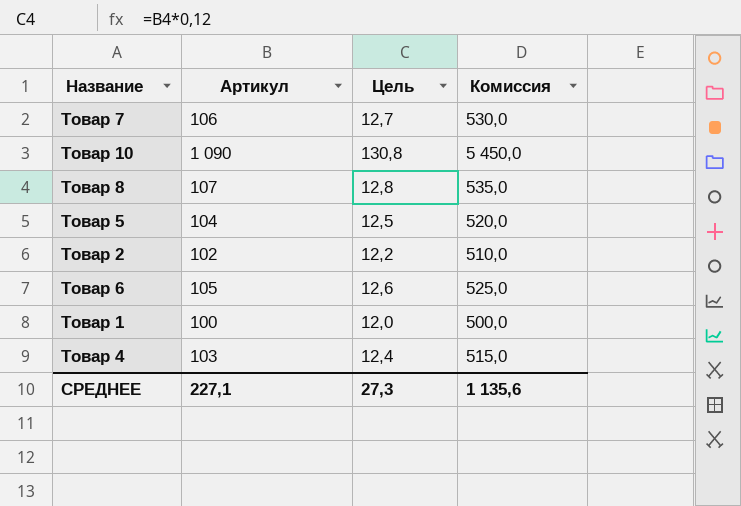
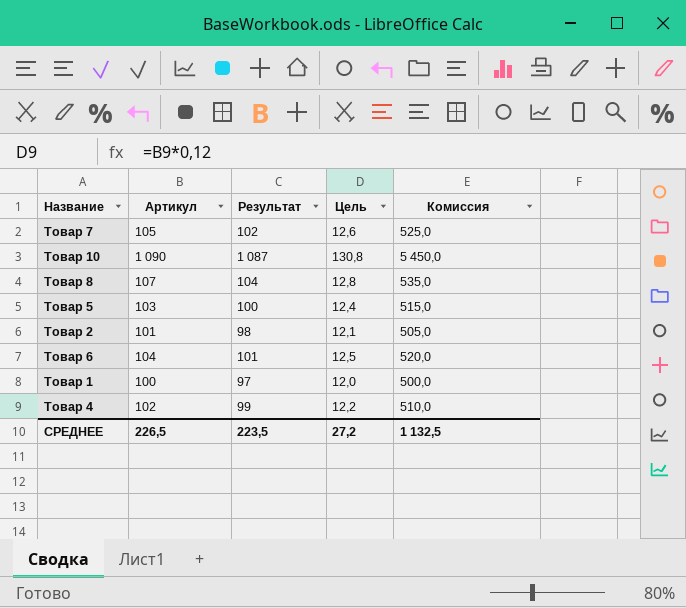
column Результат | formula: none -> [Артикул] - 3
Товар 7 | Артикул: 106 -> 105
Товар 7 | Цель: 12,7 -> 12,6
Товар 7 | Комиссия: 530,0 -> 525,0
Товар 5 | Артикул: 104 -> 103
Товар 5 | Цель: 12,5 -> 12,4
Товар 5 | Комиссия: 520,0 -> 515,0
Товар 2 | Артикул: 102 -> 101
Товар 2 | Цель: 12,2 -> 12,1
Товар 2 | Комиссия: 510,0 -> 505,0
Товар 6 | Артикул: 105 -> 104
Товар 6 | Цель: 12,6 -> 12,5
Товар 6 | Комиссия: 525,0 -> 520,0
Товар 4 | Артикул: 103 -> 102
Товар 4 | Цель: 12,4 -> 12,2
Товар 4 | Комиссия: 515,0 -> 510,0
СРЕДНЕЕ | Артикул: 227,1 -> 226,5
СРЕДНЕЕ | Цель: 27,3 -> 27,2
СРЕДНЕЕ | Комиссия: 1 135,6 -> 1 132,5

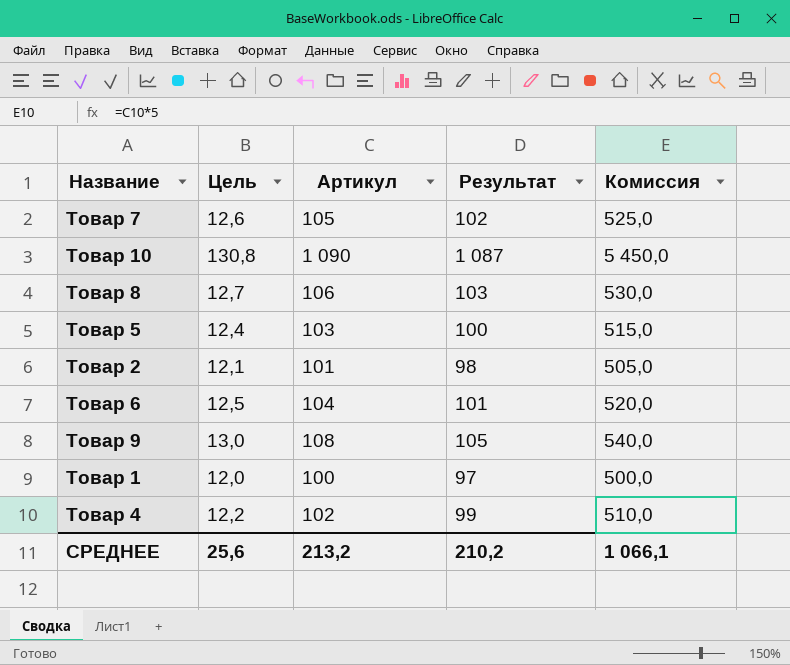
column Цель | position: 4 -> 2
Товар 8 | Цель: 12,8 -> 12,7
Товар 8 | Артикул: 107 -> 106
Товар 8 | Результат: 104 -> 103
Товар 8 | Комиссия: 535,0 -> 530,0
row Товар 9: none -> 13,0 | 108 | 105 | 540,0
СРЕДНЕЕ | Цель: 27,2 -> 25,6
СРЕДНЕЕ | Артикул: 226,5 -> 213,2
СРЕДНЕЕ | Результат: 223,5 -> 210,2
СРЕДНЕЕ | Комиссия: 1 132,5 -> 1 066,1

